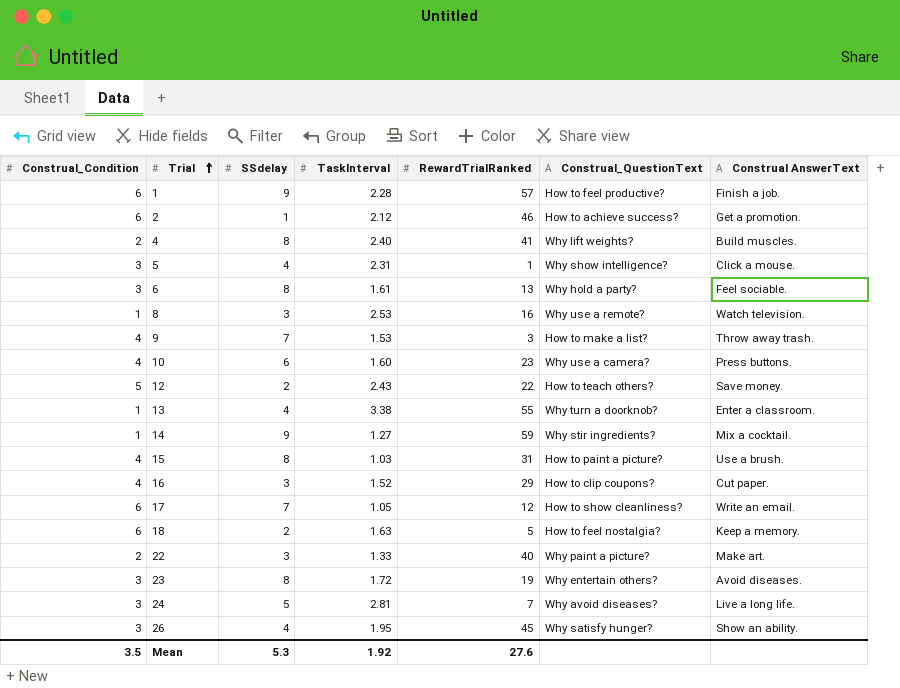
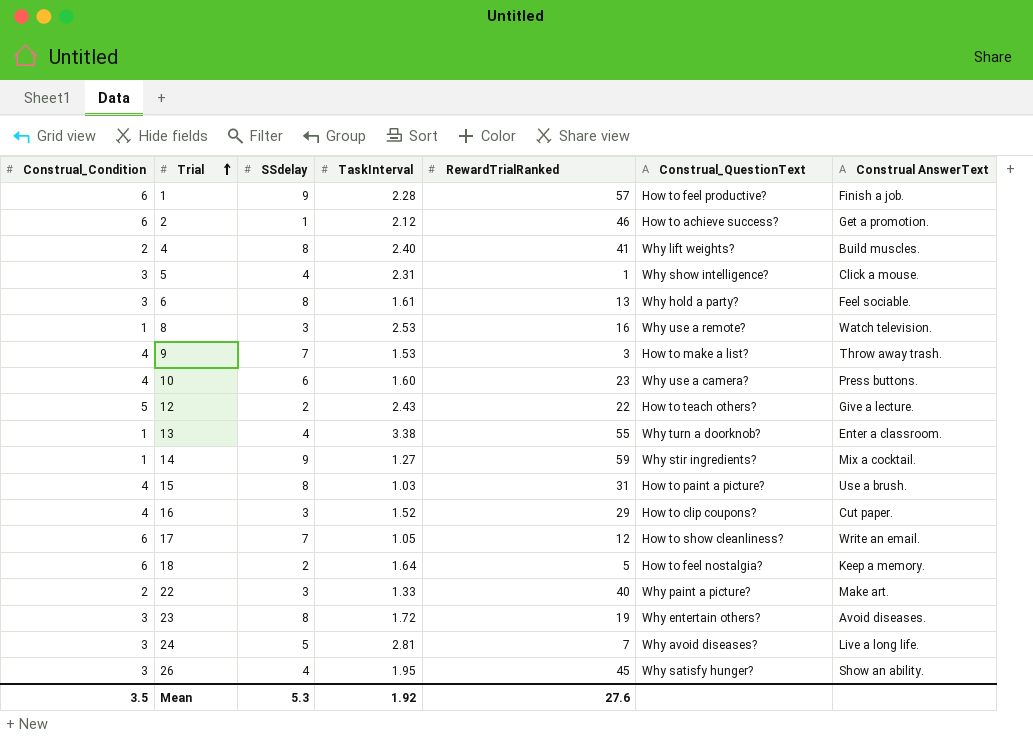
12 | Construal AnswerText: Save money. -> Give a lecture.
18 | TaskInterval: 1.63 -> 1.64

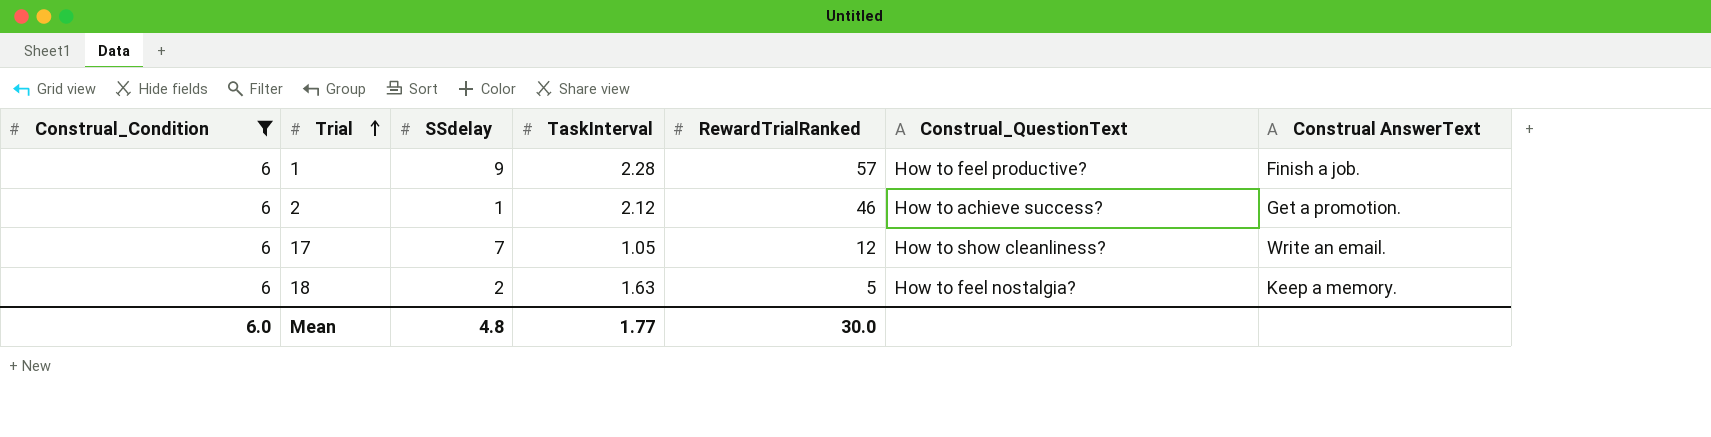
filter: none -> Construal_Condition = 6
18 | TaskInterval: 1.64 -> 1.63
Mean | Construal_Condition: 3.5 -> 6.0
Mean | SSdelay: 5.3 -> 4.8
Mean | TaskInterval: 1.92 -> 1.77
Mean | RewardTrialRanked: 27.6 -> 30.0

